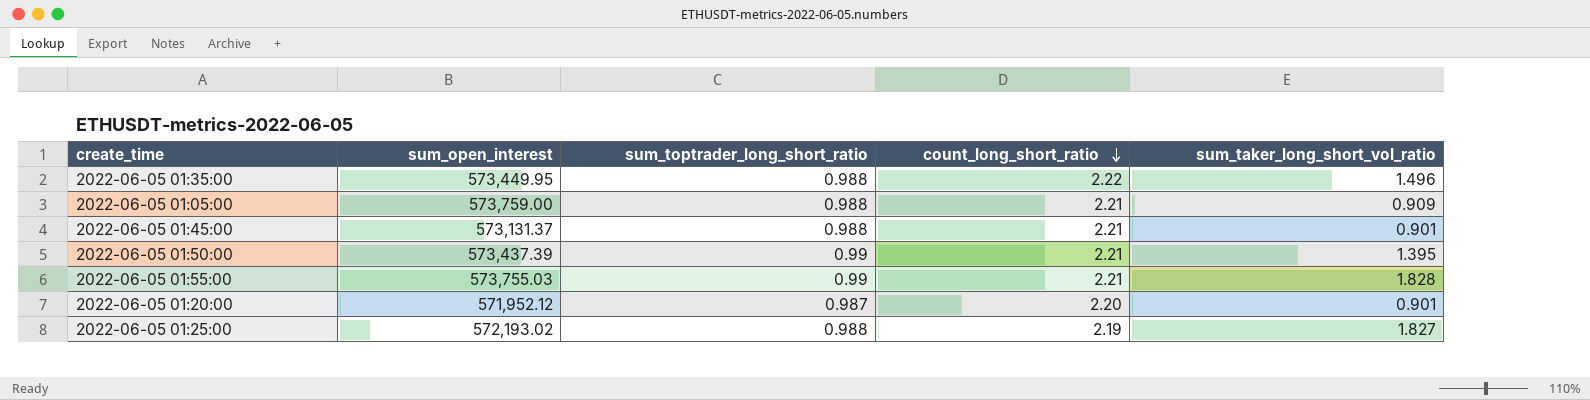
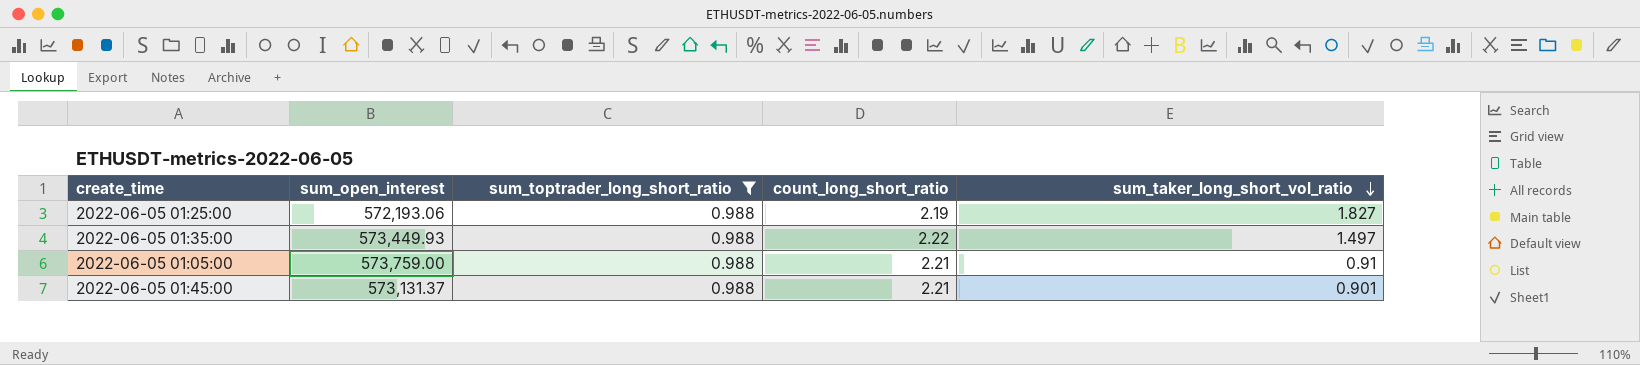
filter: none -> sum_toptrader_long_short_ratio = 0.988
row order: count_long_short_ratio descending -> sum_taker_long_short_vol_ratio descending
2022-06-05 01:25:00 | sum_open_interest: 572,193.02 -> 572,193.06
2022-06-05 01:35:00 | sum_open_interest: 573,449.95 -> 573,449.93
2022-06-05 01:35:00 | sum_taker_long_short_vol_ratio: 1.496 -> 1.497
2022-06-05 01:05:00 | sum_taker_long_short_vol_ratio: 0.909 -> 0.91

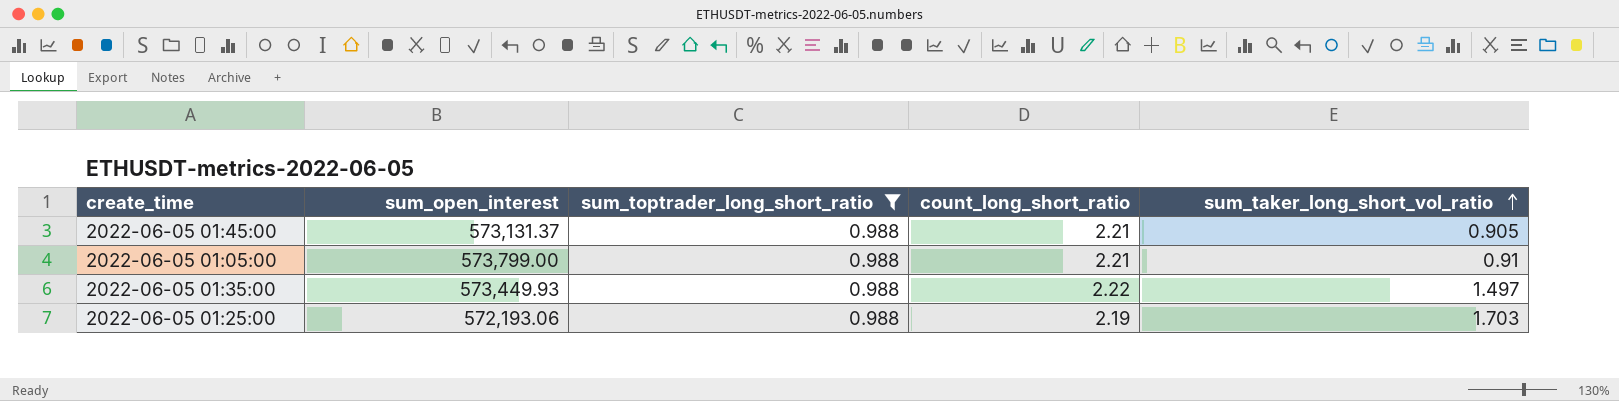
row order: sum_taker_long_short_vol_ratio descending -> sum_taker_long_short_vol_ratio ascending
2022-06-05 01:45:00 | sum_taker_long_short_vol_ratio: 0.901 -> 0.905
2022-06-05 01:05:00 | sum_open_interest: 573,759.00 -> 573,799.00
2022-06-05 01:25:00 | sum_taker_long_short_vol_ratio: 1.827 -> 1.703

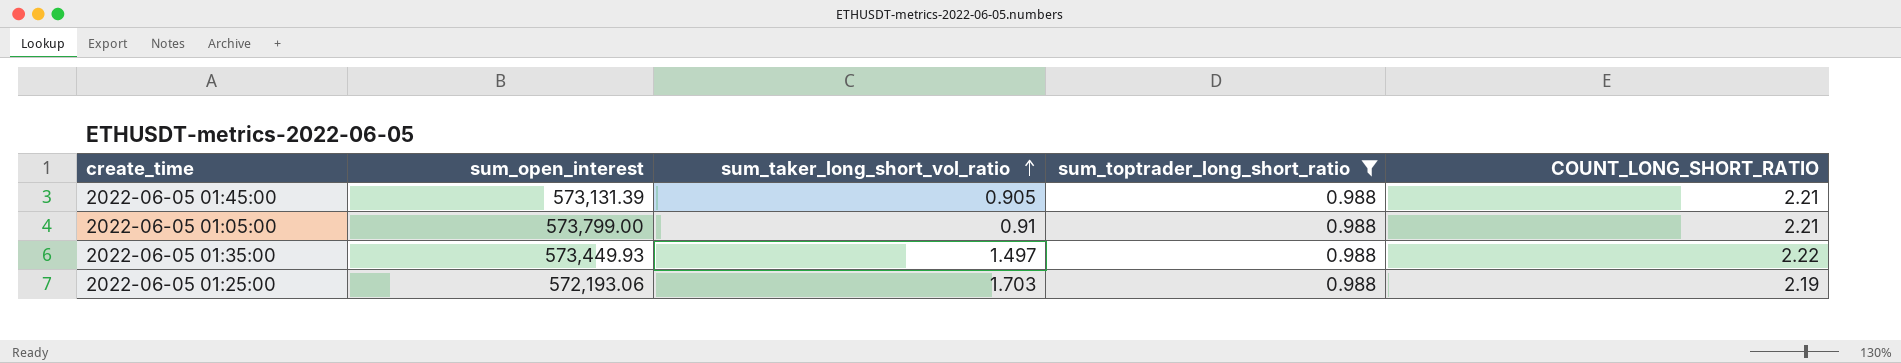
column sum_taker_long_short_vol_ratio | position: 5 -> 3
column name: count_long_short_ratio -> COUNT_LONG_SHORT_RATIO
2022-06-05 01:45:00 | sum_open_interest: 573,131.37 -> 573,131.39

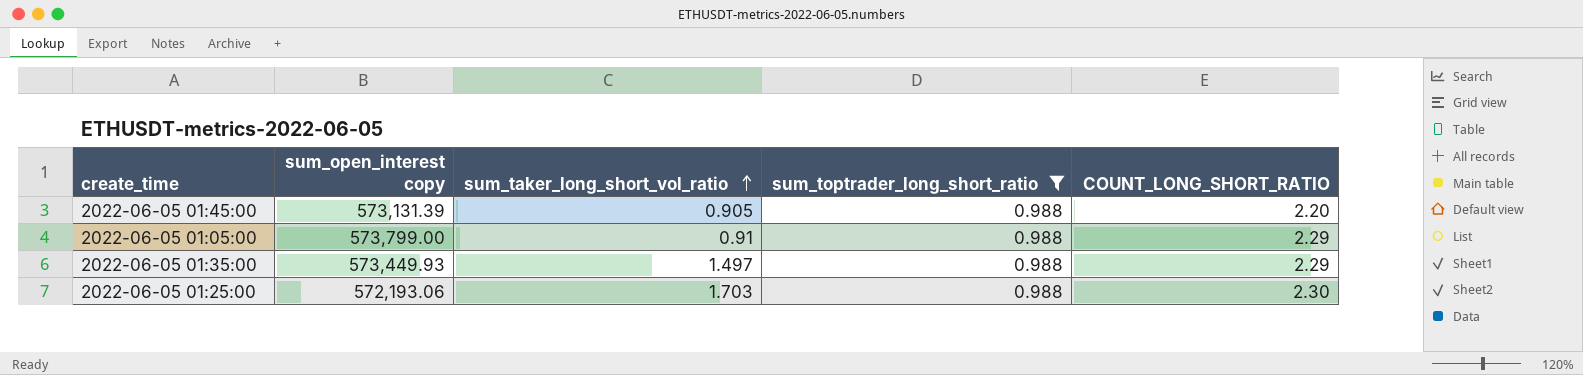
column name: sum_open_interest -> sum_open_interest copy
2022-06-05 01:45:00 | COUNT_LONG_SHORT_RATIO: 2.21 -> 2.20
2022-06-05 01:05:00 | COUNT_LONG_SHORT_RATIO: 2.21 -> 2.29
2022-06-05 01:35:00 | COUNT_LONG_SHORT_RATIO: 2.22 -> 2.29
2022-06-05 01:25:00 | COUNT_LONG_SHORT_RATIO: 2.19 -> 2.30

